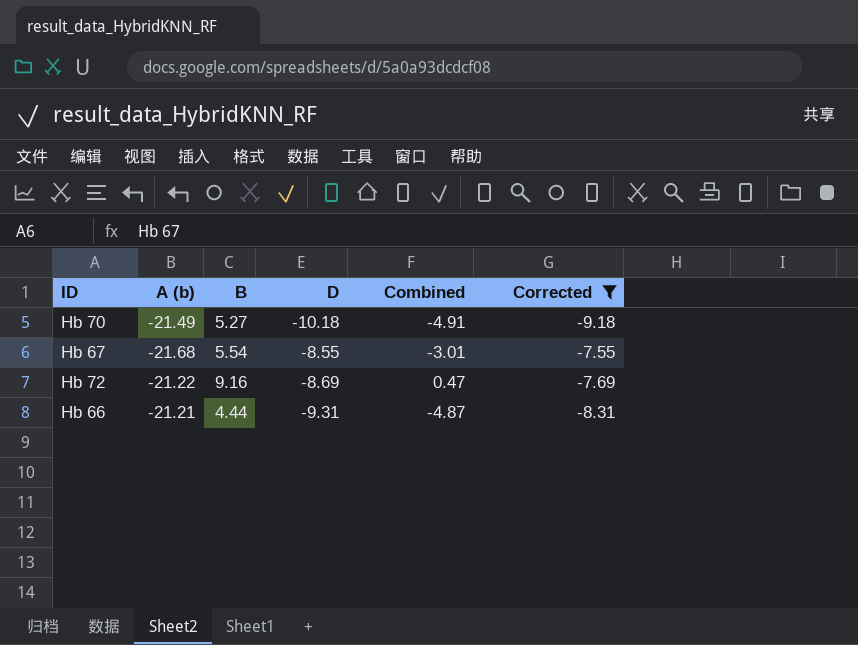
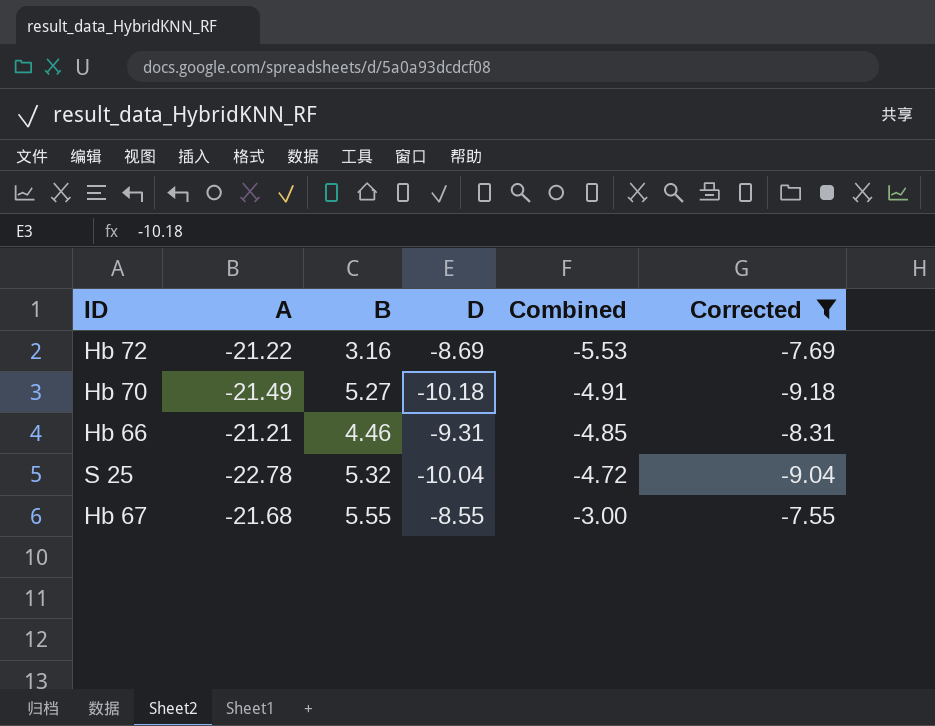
row order: none -> Combined ascending
column name: A (b) -> A
Hb 72 | B: 9.16 -> 3.16
Hb 72 | Combined: 0.47 -> -5.53
Hb 66 | B: 4.44 -> 4.46
Hb 66 | Combined: -4.87 -> -4.85
row S 25: none -> -22.78 | 5.32 | -10.04 | -4.72 | -9.04
Hb 67 | B: 5.54 -> 5.55
Hb 67 | Combined: -3.01 -> -3.00

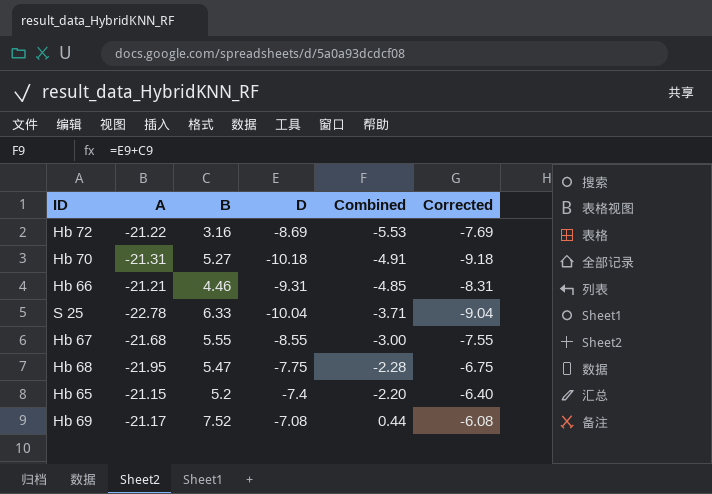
filter: Corrected <= -7.55 -> none
Hb 70 | A: -21.49 -> -21.31
S 25 | B: 5.32 -> 6.33
S 25 | Combined: -4.72 -> -3.71

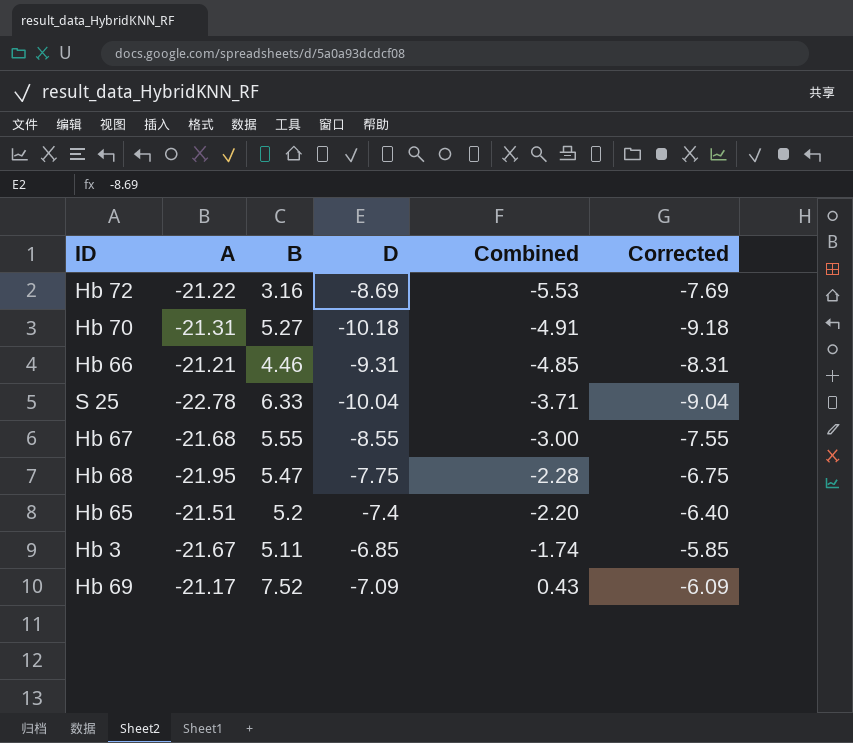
Hb 65 | A: -21.15 -> -21.51
row Hb 3: none -> -21.67 | 5.11 | -6.85 | -1.74 | -5.85
Hb 69 | D: -7.08 -> -7.09
Hb 69 | Combined: 0.44 -> 0.43
Hb 69 | Corrected: -6.08 -> -6.09

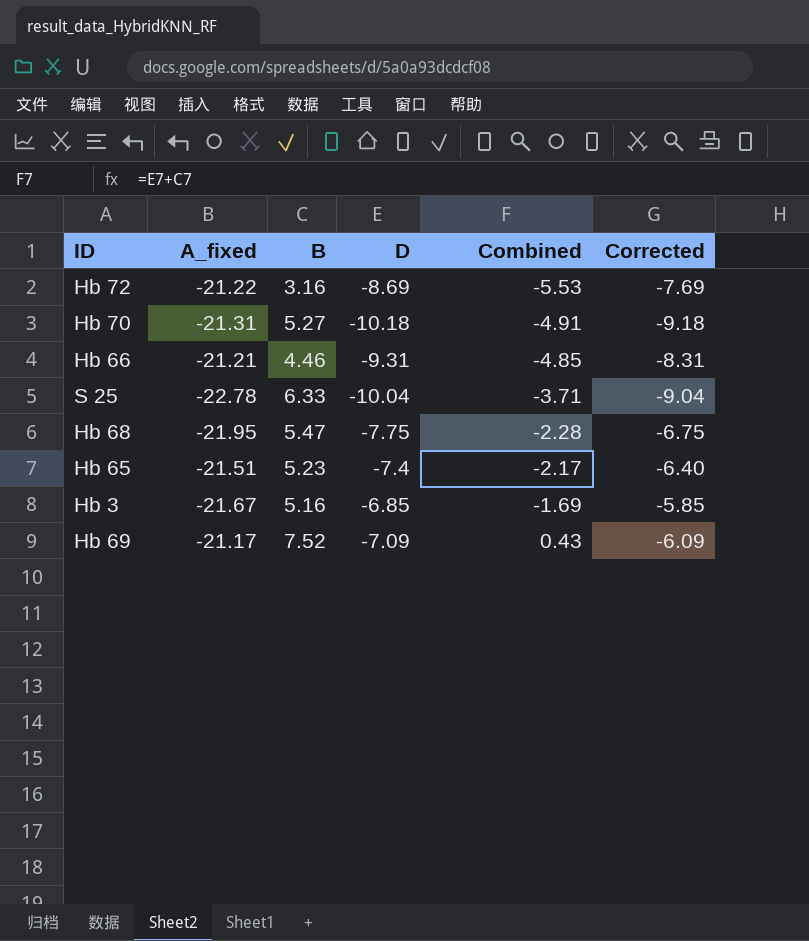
column name: A -> A_fixed
row Hb 67: -21.68 | 5.55 | -8.55 | -3.00 | -7.55 -> none
Hb 65 | B: 5.2 -> 5.23
Hb 65 | Combined: -2.20 -> -2.17
Hb 3 | B: 5.11 -> 5.16
Hb 3 | Combined: -1.74 -> -1.69

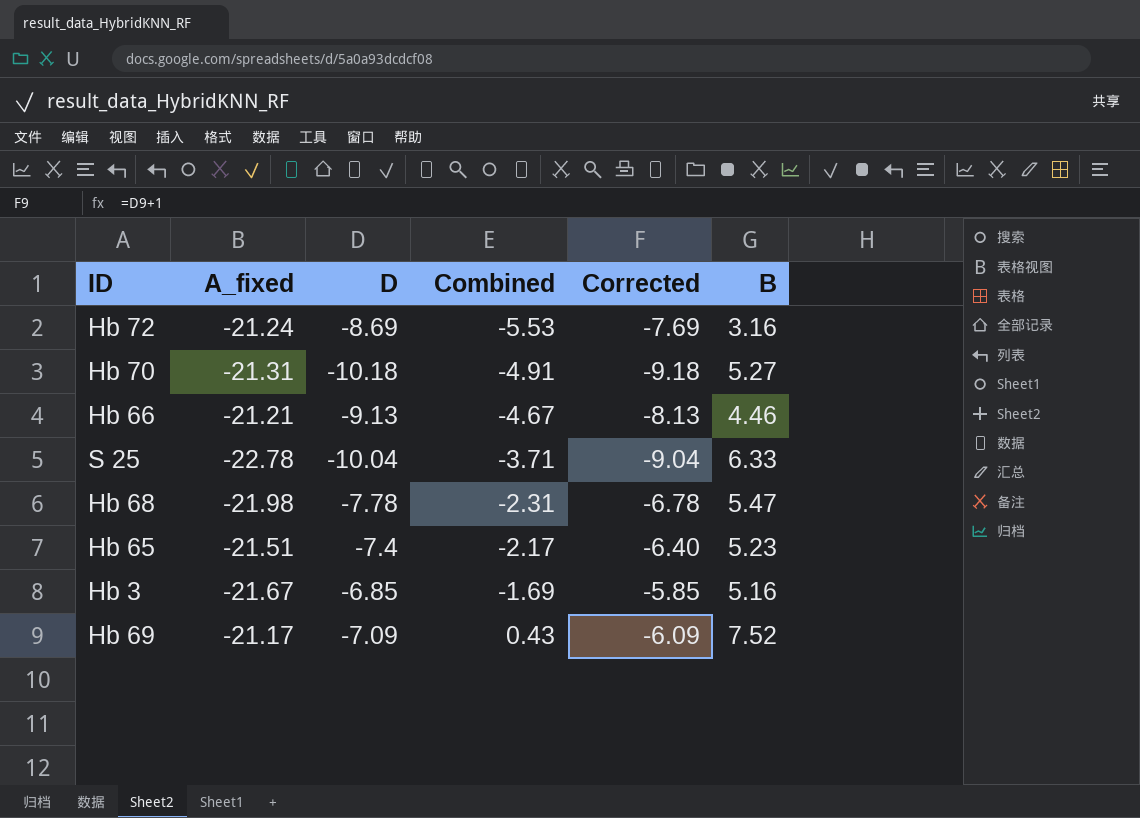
column B | position: 3 -> 6
Hb 72 | A_fixed: -21.22 -> -21.24
Hb 66 | D: -9.31 -> -9.13
Hb 66 | Combined: -4.85 -> -4.67
Hb 66 | Corrected: -8.31 -> -8.13
Hb 68 | A_fixed: -21.95 -> -21.98
Hb 68 | D: -7.75 -> -7.78
Hb 68 | Combined: -2.28 -> -2.31
Hb 68 | Corrected: -6.75 -> -6.78

